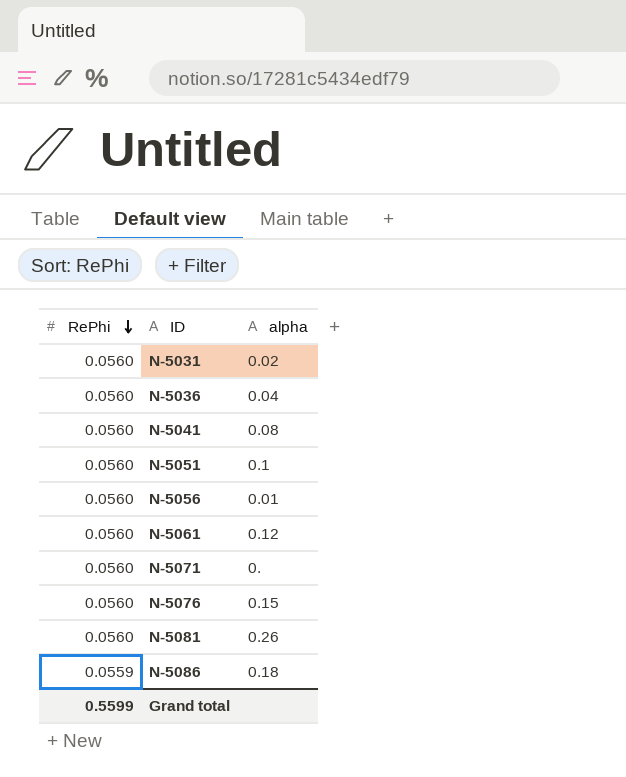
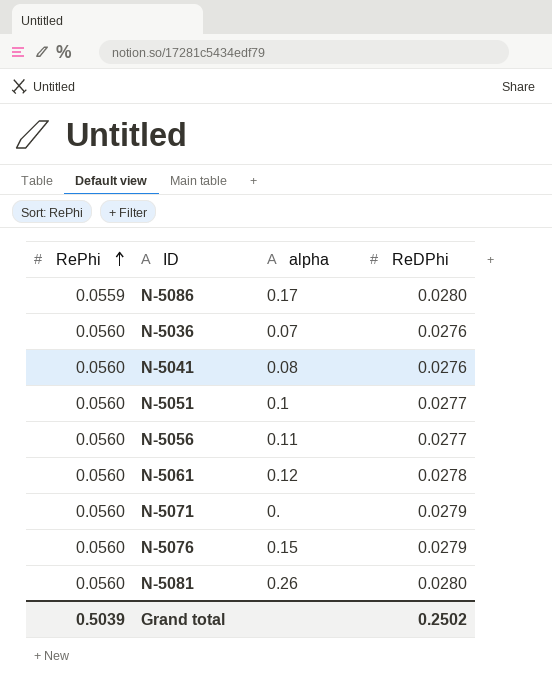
row order: RePhi descending -> RePhi ascending
column ReDPhi | position: none -> 4
row N-5031: 0.0560 | 0.02 -> none
N-5086 | alpha: 0.18 -> 0.17
N-5036 | alpha: 0.04 -> 0.07
N-5056 | alpha: 0.01 -> 0.11
Grand total | RePhi: 0.5599 -> 0.5039

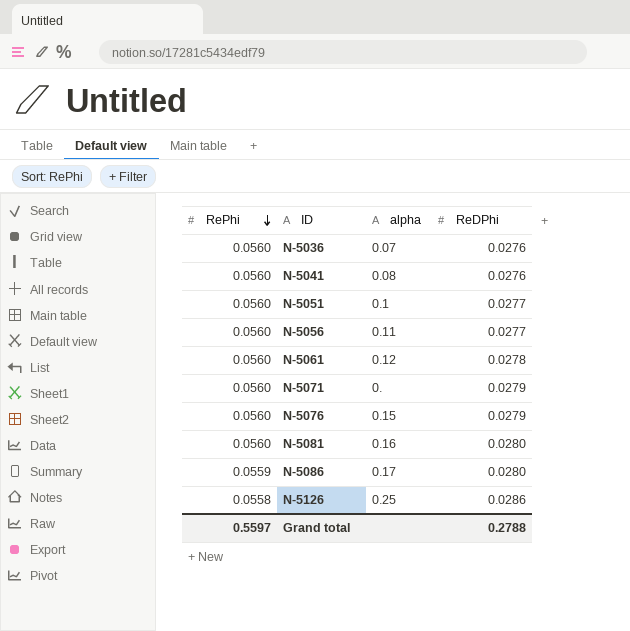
row order: RePhi ascending -> RePhi descending
N-5081 | alpha: 0.26 -> 0.16
row N-5126: none -> 0.0558 | 0.25 | 0.0286
Grand total | RePhi: 0.5039 -> 0.5597
Grand total | ReDPhi: 0.2502 -> 0.2788

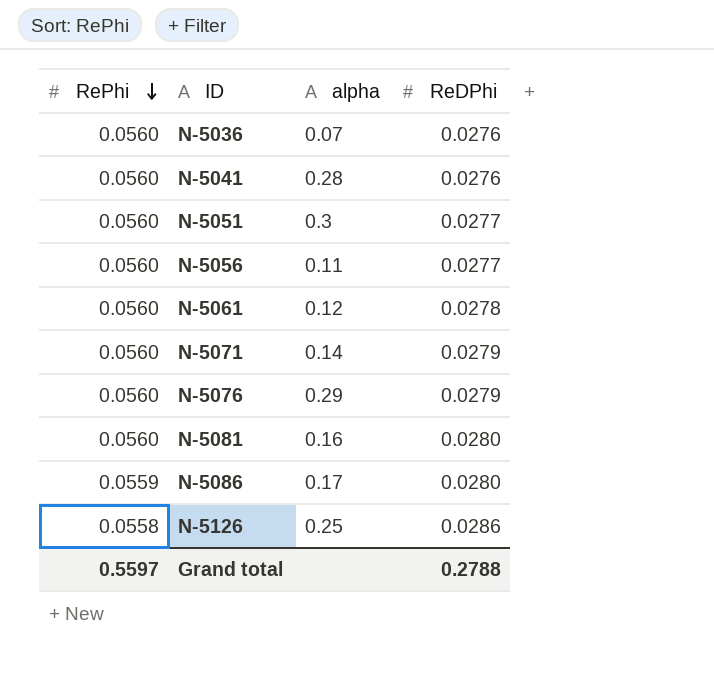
N-5041 | alpha: 0.08 -> 0.28
N-5051 | alpha: 0.1 -> 0.3
N-5071 | alpha: 0. -> 0.14
N-5076 | alpha: 0.15 -> 0.29

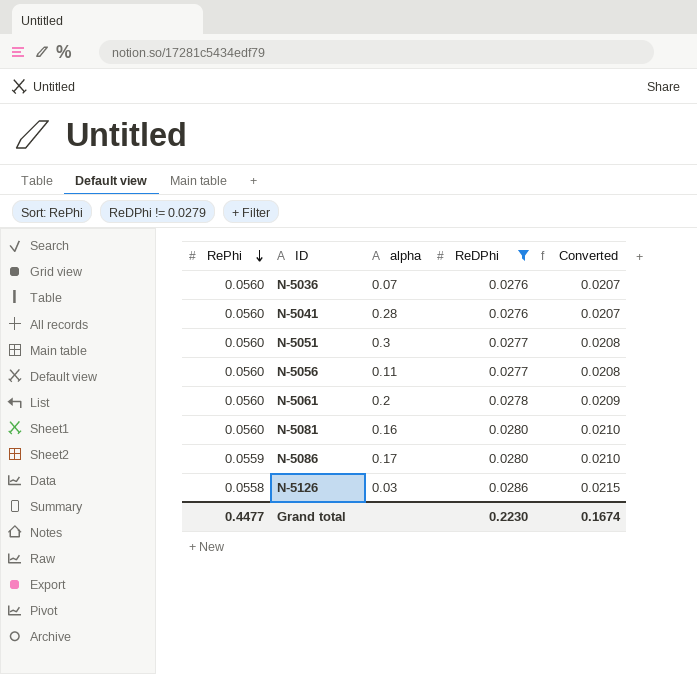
filter: none -> ReDPhi != 0.0279
column Converted | formula: none -> [ReDPhi] * 0.75
N-5061 | alpha: 0.12 -> 0.2
N-5126 | alpha: 0.25 -> 0.03
Grand total | RePhi: 0.5597 -> 0.4477
Grand total | ReDPhi: 0.2788 -> 0.2230

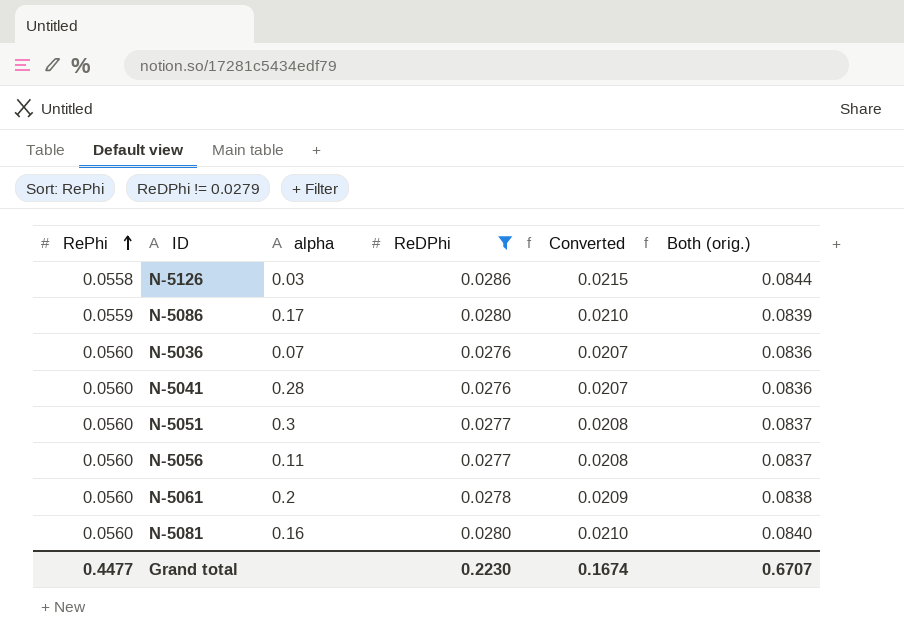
row order: RePhi descending -> RePhi ascending
column Both (orig.) | formula: none -> [RePhi] + [ReDPhi]

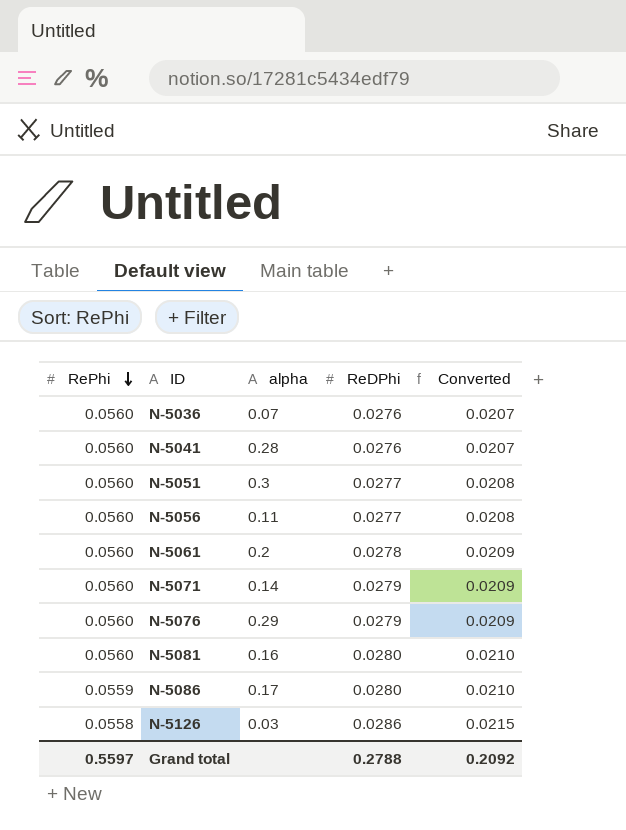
filter: ReDPhi != 0.0279 -> none
row order: RePhi ascending -> RePhi descending
column Both (orig.) | formula: [RePhi] + [ReDPhi] -> none
Grand total | RePhi: 0.4477 -> 0.5597
Grand total | ReDPhi: 0.2230 -> 0.2788
Grand total | Converted: 0.1674 -> 0.2092

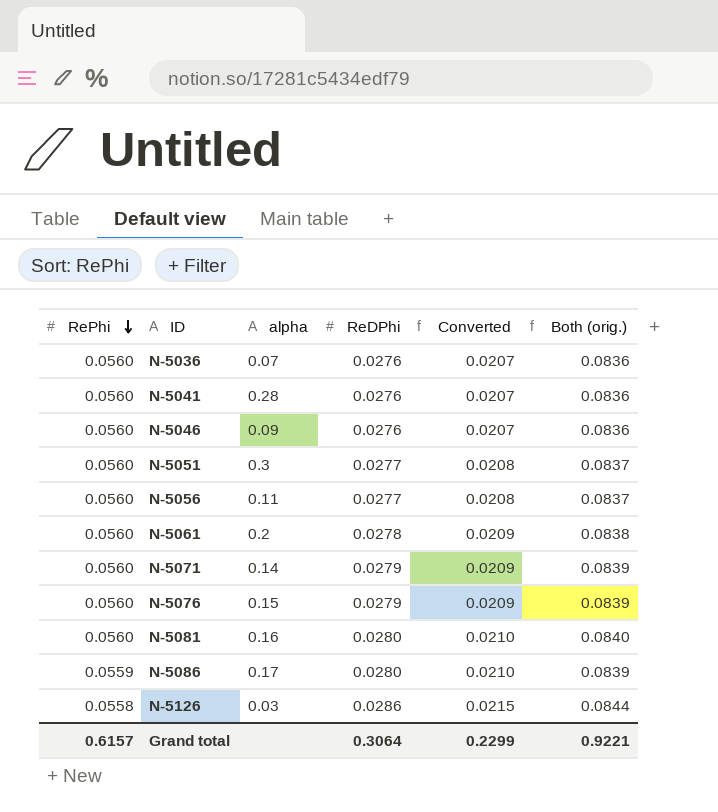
column Both (orig.) | formula: none -> [RePhi] + [ReDPhi]
row N-5046: none -> 0.0560 | 0.09 | 0.0276 | 0.0207 | 0.0836
N-5076 | alpha: 0.29 -> 0.15
Grand total | RePhi: 0.5597 -> 0.6157
Grand total | ReDPhi: 0.2788 -> 0.3064
Grand total | Converted: 0.2092 -> 0.2299

